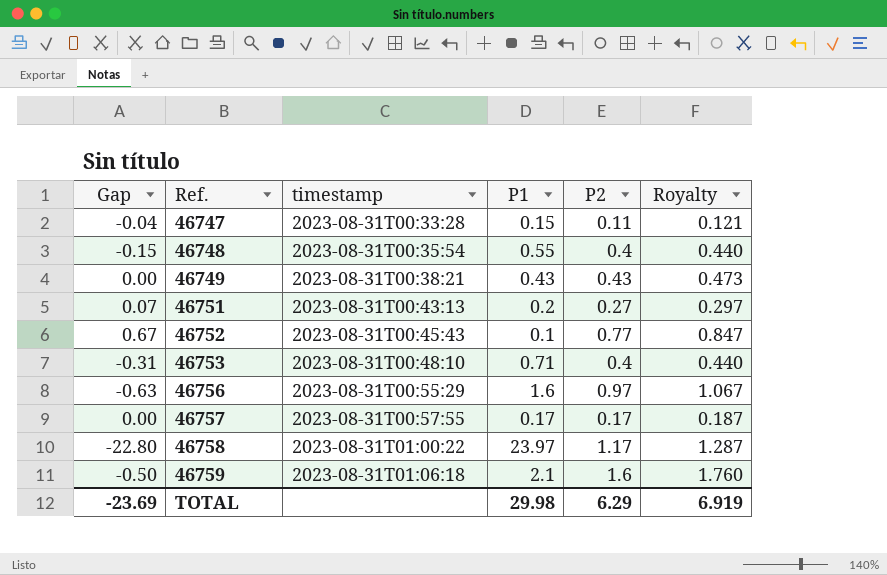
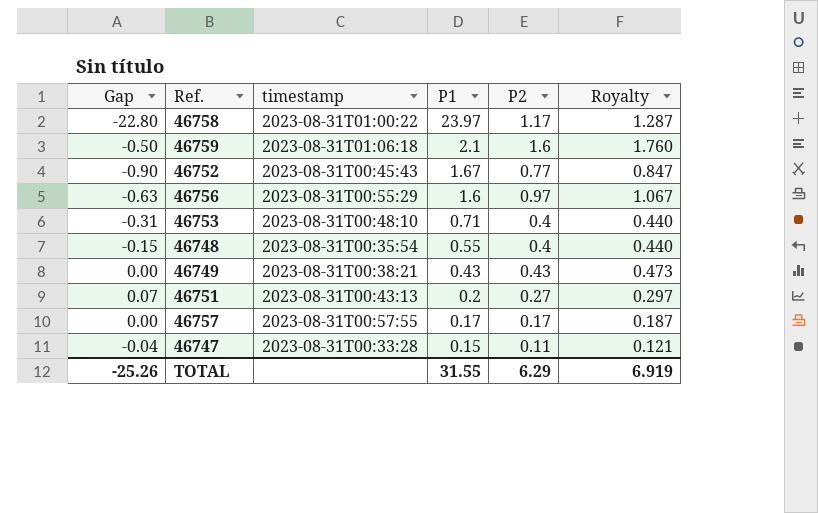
row order: Ref. ascending -> P1 descending
46752 | Gap: 0.67 -> -0.90
46752 | P1: 0.1 -> 1.67
TOTAL | Gap: -23.69 -> -25.26
TOTAL | P1: 29.98 -> 31.55

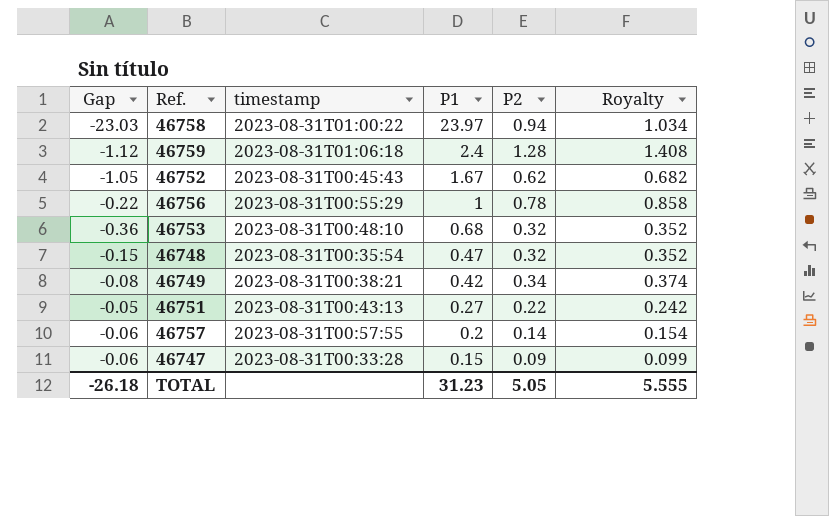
46758 | Gap: -22.80 -> -23.03
46758 | P2: 1.17 -> 0.94
46758 | Royalty: 1.287 -> 1.034
46759 | Gap: -0.50 -> -1.12
46759 | P1: 2.1 -> 2.4
46759 | P2: 1.6 -> 1.28
46759 | Royalty: 1.760 -> 1.408
46752 | Gap: -0.90 -> -1.05
46752 | P2: 0.77 -> 0.62
46752 | Royalty: 0.847 -> 0.682
46756 | Gap: -0.63 -> -0.22
46756 | P1: 1.6 -> 1
46756 | P2: 0.97 -> 0.78
46756 | Royalty: 1.067 -> 0.858
46753 | Gap: -0.31 -> -0.36
46753 | P1: 0.71 -> 0.68
46753 | P2: 0.4 -> 0.32
46753 | Royalty: 0.440 -> 0.352
46748 | P1: 0.55 -> 0.47
46748 | P2: 0.4 -> 0.32
46748 | Royalty: 0.440 -> 0.352
46749 | Gap: 0.00 -> -0.08
46749 | P1: 0.43 -> 0.42
46749 | P2: 0.43 -> 0.34
46749 | Royalty: 0.473 -> 0.374
46751 | Gap: 0.07 -> -0.05
46751 | P1: 0.2 -> 0.27
46751 | P2: 0.27 -> 0.22
46751 | Royalty: 0.297 -> 0.242
46757 | Gap: 0.00 -> -0.06
46757 | P1: 0.17 -> 0.2
46757 | P2: 0.17 -> 0.14
46757 | Royalty: 0.187 -> 0.154
46747 | Gap: -0.04 -> -0.06
46747 | P2: 0.11 -> 0.09
46747 | Royalty: 0.121 -> 0.099
TOTAL | Gap: -25.26 -> -26.18
TOTAL | P1: 31.55 -> 31.23
TOTAL | P2: 6.29 -> 5.05
TOTAL | Royalty: 6.919 -> 5.555

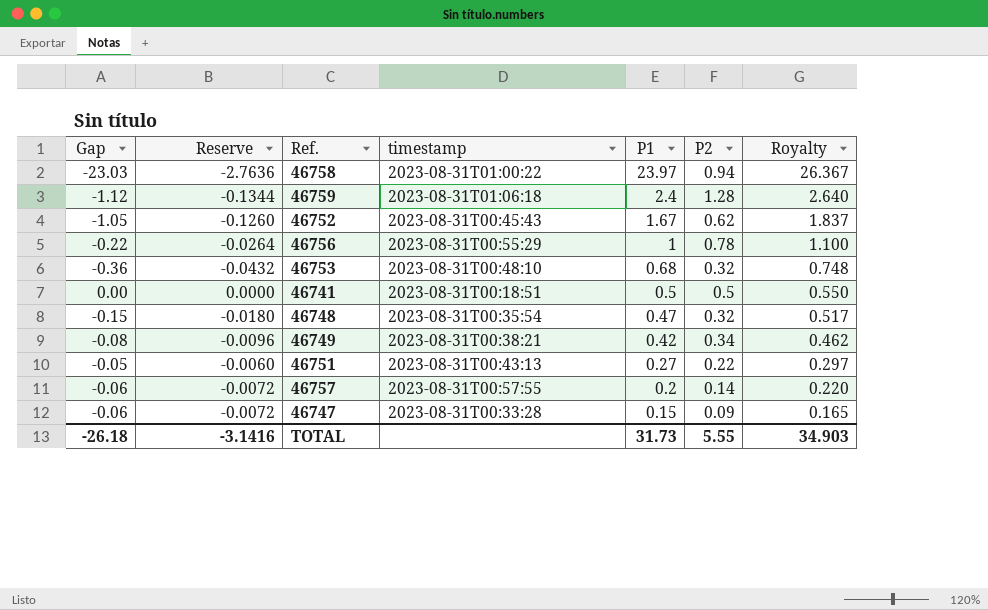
column Reserve | formula: none -> [Gap] * 0.12
column Royalty | formula: [P2] * 1.1 -> [P1] * 1.1
row 46741: none -> 0.00 | 0.0000 | 2023-08-31T00:18:51 | 0.5 | 0.5 | 0.550
TOTAL | P1: 31.23 -> 31.73
TOTAL | P2: 5.05 -> 5.55
TOTAL | Royalty: 5.555 -> 34.903

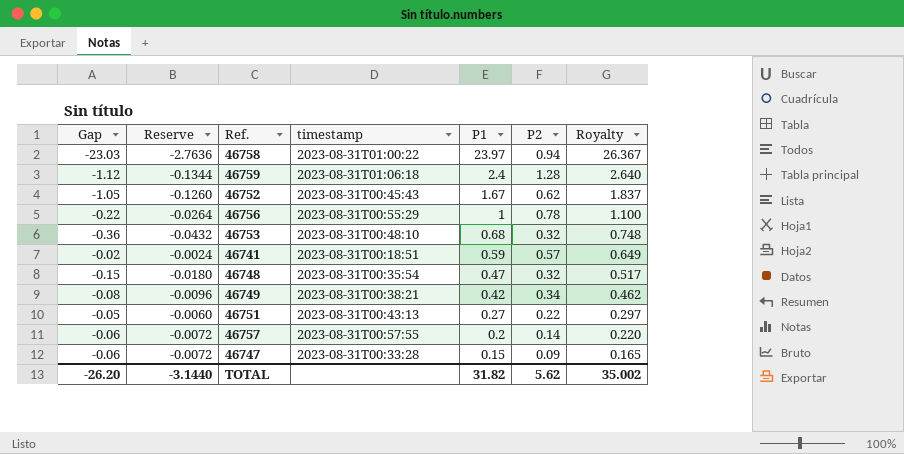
46741 | Gap: 0.00 -> -0.02
46741 | Reserve: 0.0000 -> -0.0024
46741 | P1: 0.5 -> 0.59
46741 | P2: 0.5 -> 0.57
46741 | Royalty: 0.550 -> 0.649
TOTAL | Gap: -26.18 -> -26.20
TOTAL | Reserve: -3.1416 -> -3.1440
TOTAL | P1: 31.73 -> 31.82
TOTAL | P2: 5.55 -> 5.62
TOTAL | Royalty: 34.903 -> 35.002

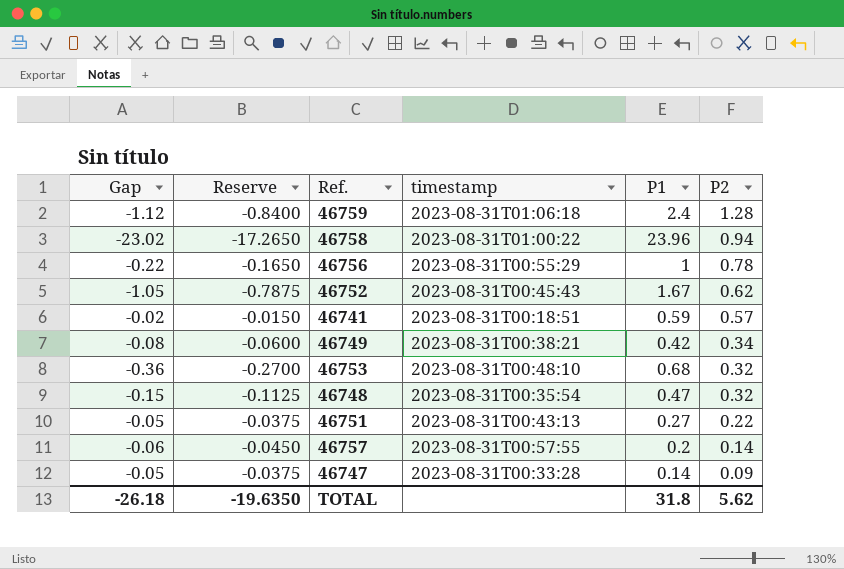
row order: P1 descending -> P2 descending
column Royalty | formula: [P1] * 1.1 -> none
column Reserve | formula: [Gap] * 0.12 -> [Gap] * 0.75
46758 | Gap: -23.03 -> -23.02
46758 | P1: 23.97 -> 23.96
46747 | Gap: -0.06 -> -0.05
46747 | P1: 0.15 -> 0.14
TOTAL | Gap: -26.20 -> -26.18
TOTAL | Reserve: -3.1440 -> -19.6350
TOTAL | P1: 31.82 -> 31.8

